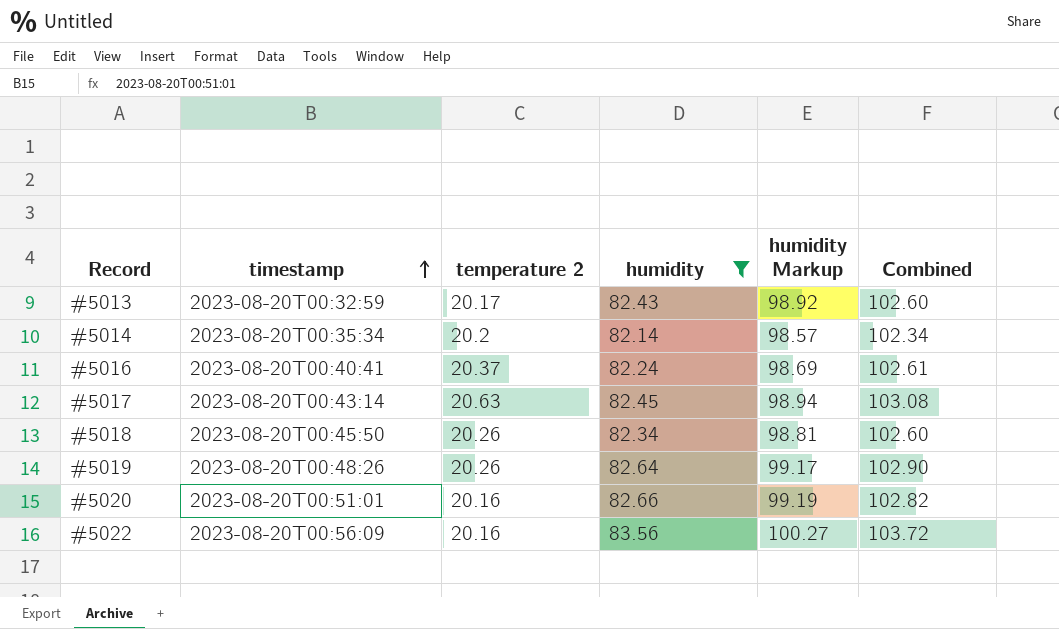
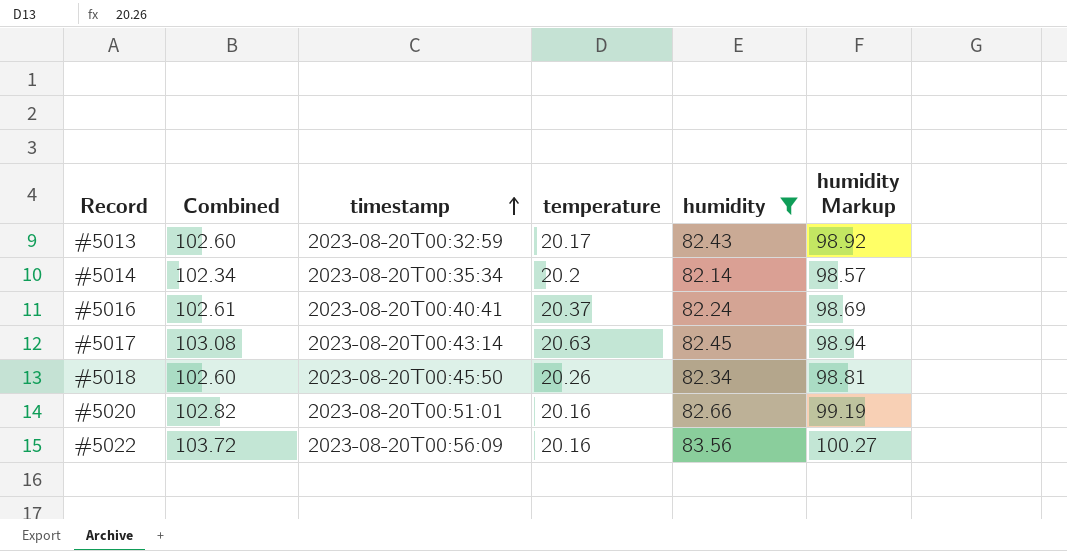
column Combined | position: 6 -> 2
column name: temperature 2 -> temperature
row #5019: 2023-08-20T00:48:26 | 20.26 | 82.64 | 99.17 | 102.90 -> none

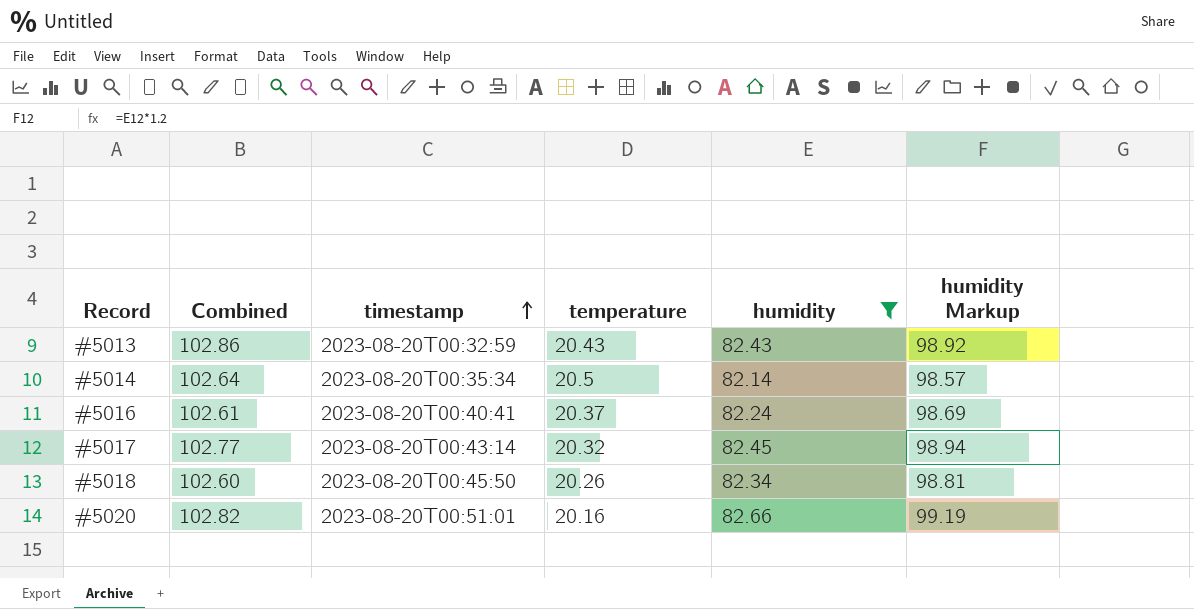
row #5022: 103.72 | 2023-08-20T00:56:09 | 20.16 | 83.56 | 100.27 -> none
#5013 | Combined: 102.60 -> 102.86
#5013 | temperature: 20.17 -> 20.43
#5014 | Combined: 102.34 -> 102.64
#5014 | temperature: 20.2 -> 20.5
#5017 | Combined: 103.08 -> 102.77
#5017 | temperature: 20.63 -> 20.32

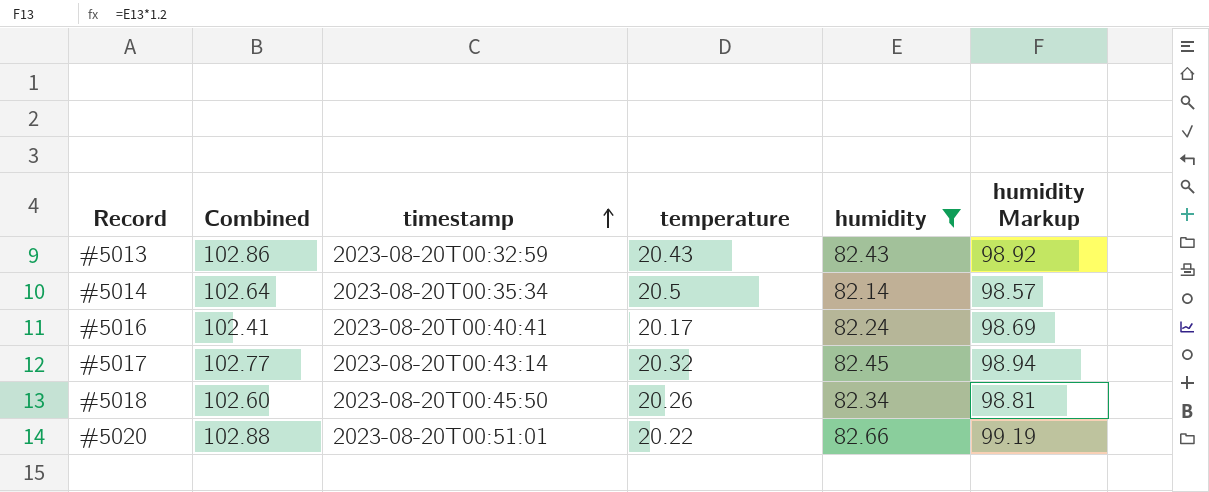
#5016 | Combined: 102.61 -> 102.41
#5016 | temperature: 20.37 -> 20.17
#5020 | Combined: 102.82 -> 102.88
#5020 | temperature: 20.16 -> 20.22

